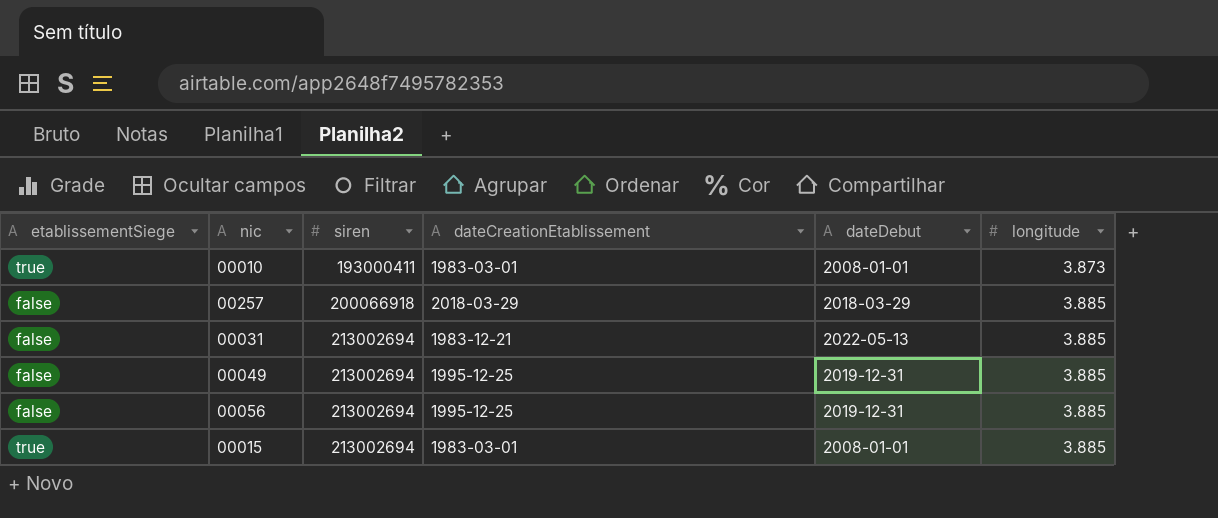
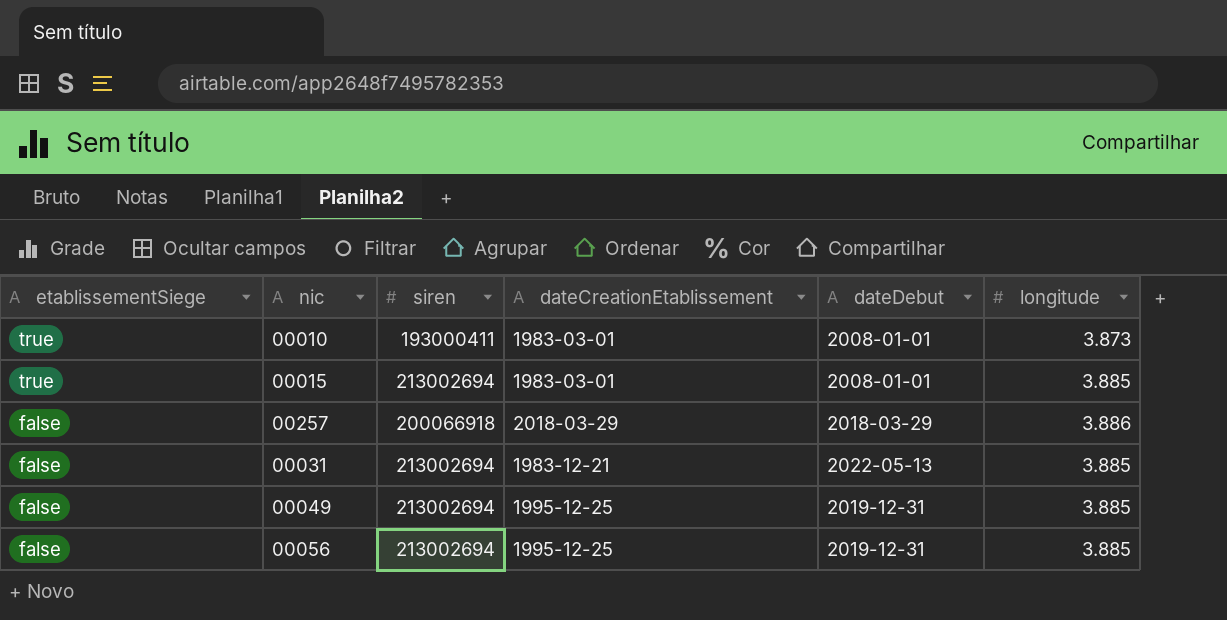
row order: siren ascending -> etablissementSiege descending
00257 | longitude: 3.885 -> 3.886

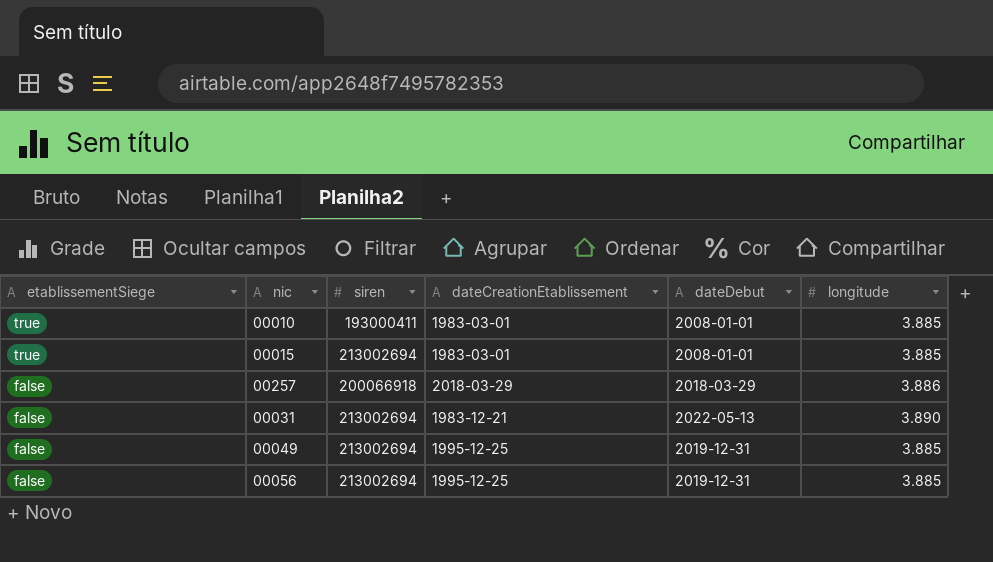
00010 | longitude: 3.873 -> 3.885
00031 | longitude: 3.885 -> 3.890

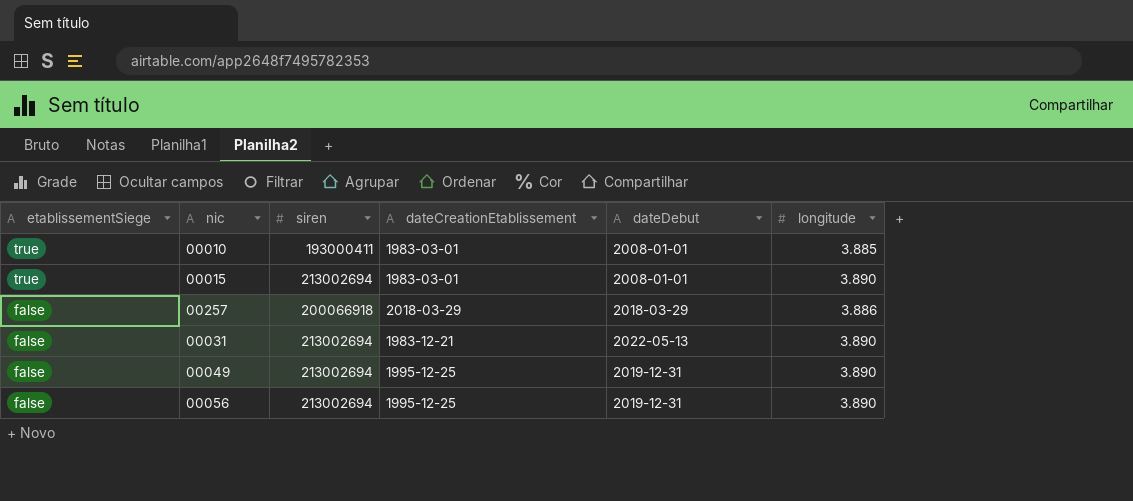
00015 | longitude: 3.885 -> 3.890
00049 | longitude: 3.885 -> 3.890
00056 | longitude: 3.885 -> 3.890

